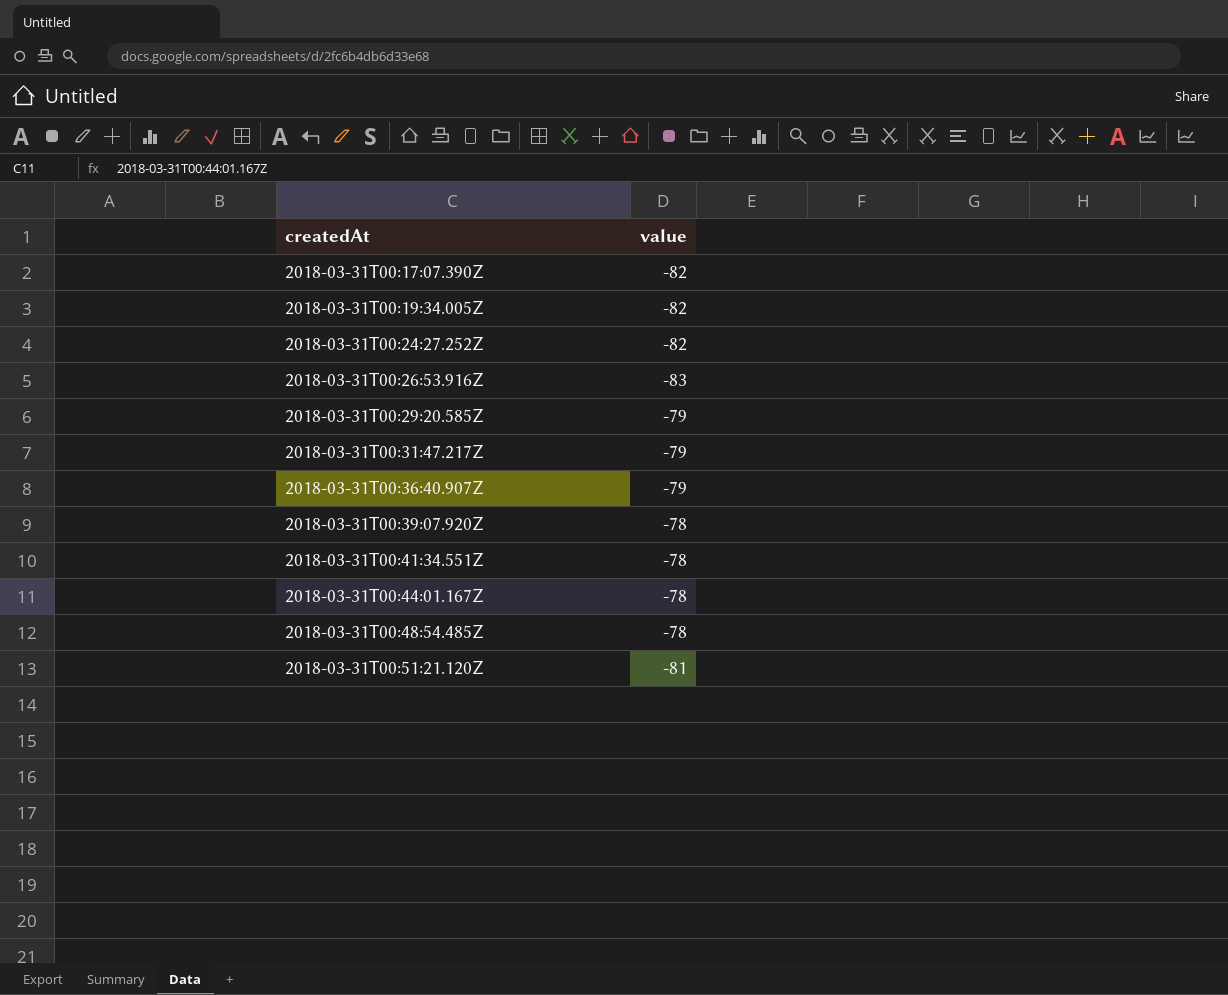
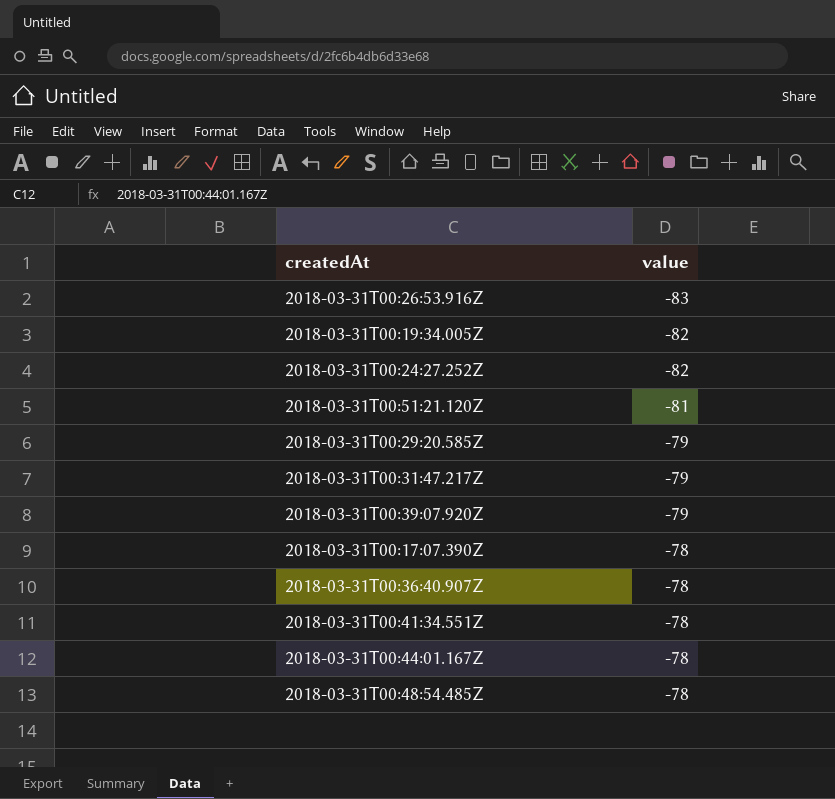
row order: createdAt ascending -> value ascending
2018-03-31T00:39:07.920Z | value: -78 -> -79
2018-03-31T00:17:07.390Z | value: -82 -> -78
2018-03-31T00:36:40.907Z | value: -79 -> -78

